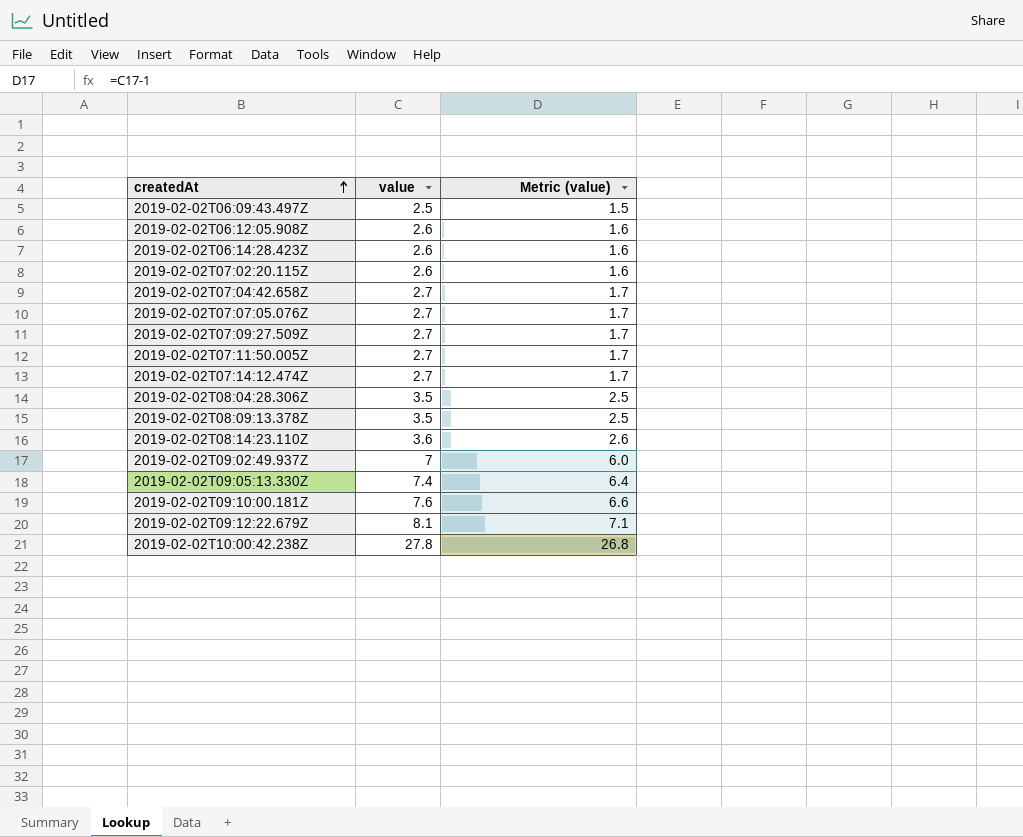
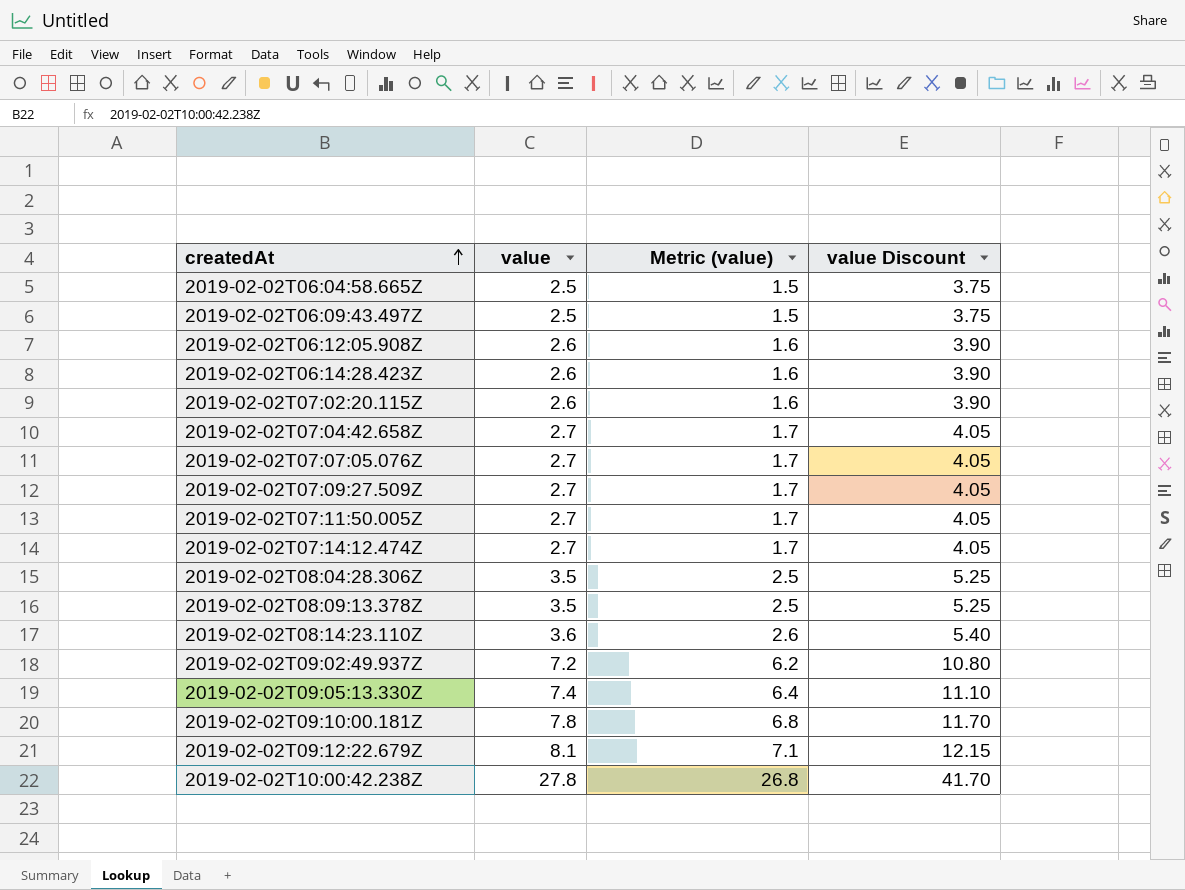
column value Discount | formula: none -> [value] * 1.5
row 2019-02-02T06:04:58.665Z: none -> 2.5 | 1.5 | 3.75
2019-02-02T09:02:49.937Z | value: 7 -> 7.2
2019-02-02T09:02:49.937Z | Metric (value): 6.0 -> 6.2
2019-02-02T09:10:00.181Z | value: 7.6 -> 7.8
2019-02-02T09:10:00.181Z | Metric (value): 6.6 -> 6.8

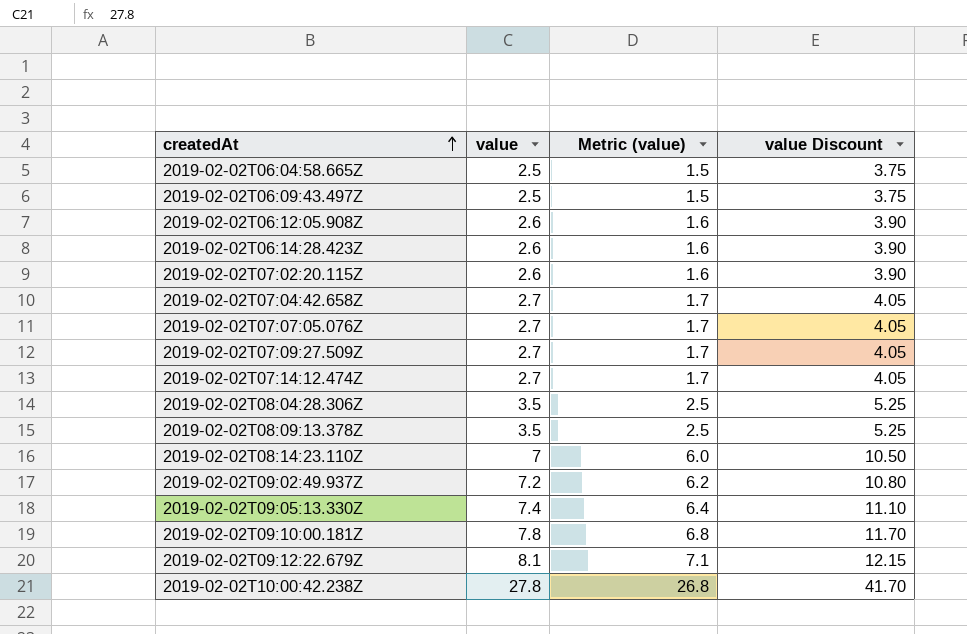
row 2019-02-02T07:11:50.005Z: 2.7 | 1.7 | 4.05 -> none
2019-02-02T08:14:23.110Z | value: 3.6 -> 7
2019-02-02T08:14:23.110Z | Metric (value): 2.6 -> 6.0
2019-02-02T08:14:23.110Z | value Discount: 5.40 -> 10.50

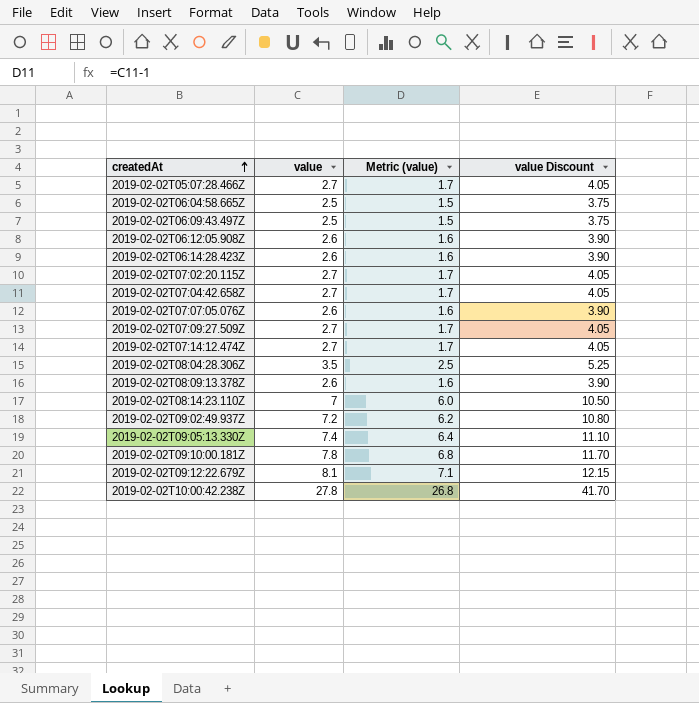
row 2019-02-02T05:07:28.466Z: none -> 2.7 | 1.7 | 4.05
2019-02-02T07:02:20.115Z | value: 2.6 -> 2.7
2019-02-02T07:02:20.115Z | Metric (value): 1.6 -> 1.7
2019-02-02T07:02:20.115Z | value Discount: 3.90 -> 4.05
2019-02-02T07:07:05.076Z | value: 2.7 -> 2.6
2019-02-02T07:07:05.076Z | Metric (value): 1.7 -> 1.6
2019-02-02T07:07:05.076Z | value Discount: 4.05 -> 3.90
2019-02-02T08:09:13.378Z | value: 3.5 -> 2.6
2019-02-02T08:09:13.378Z | Metric (value): 2.5 -> 1.6
2019-02-02T08:09:13.378Z | value Discount: 5.25 -> 3.90

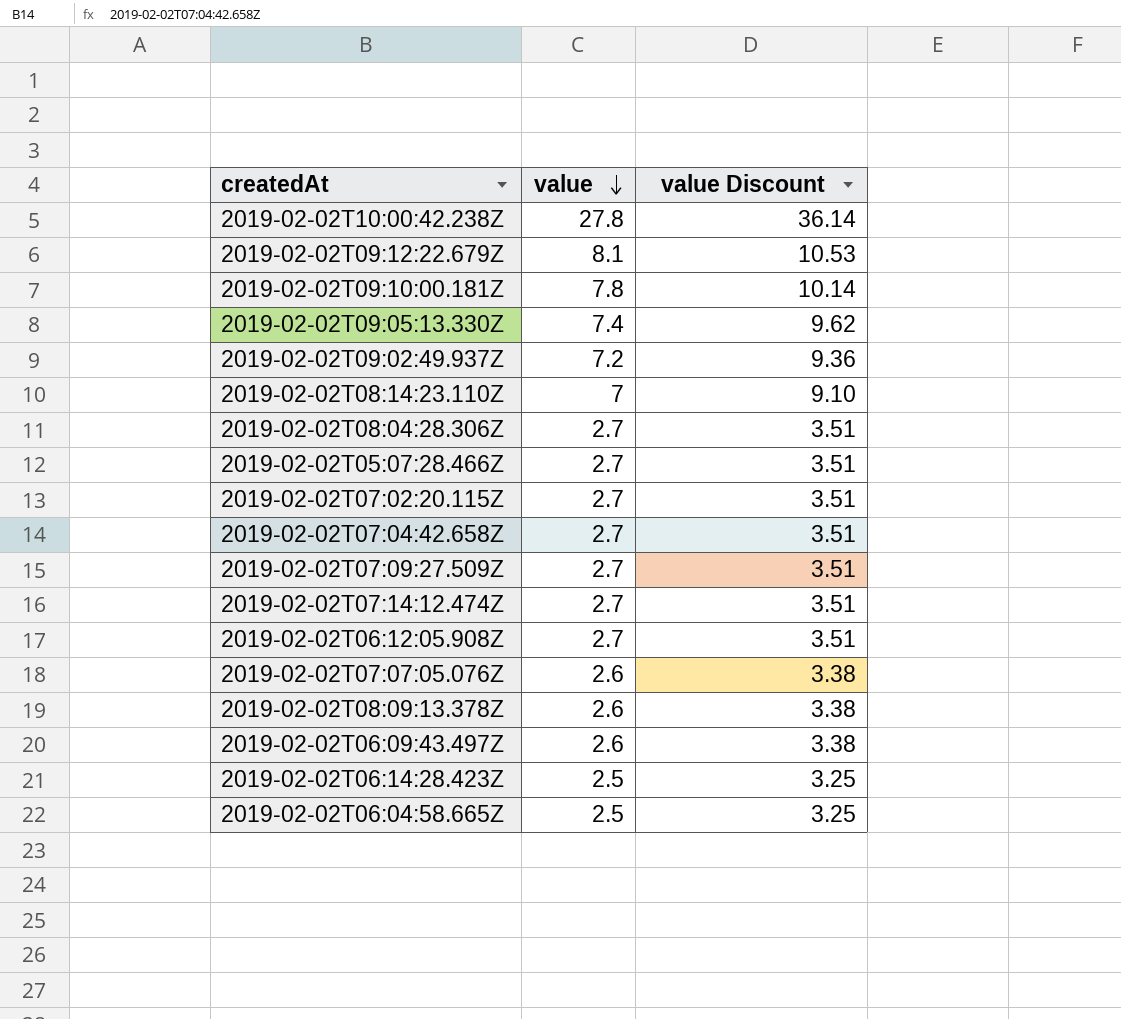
row order: createdAt ascending -> value descending
column Metric (value) | formula: [value] - 1 -> none
column value Discount | formula: [value] * 1.5 -> [value] * 1.3
2019-02-02T08:04:28.306Z | value: 3.5 -> 2.7
2019-02-02T06:12:05.908Z | value: 2.6 -> 2.7
2019-02-02T06:09:43.497Z | value: 2.5 -> 2.6
2019-02-02T06:14:28.423Z | value: 2.6 -> 2.5

